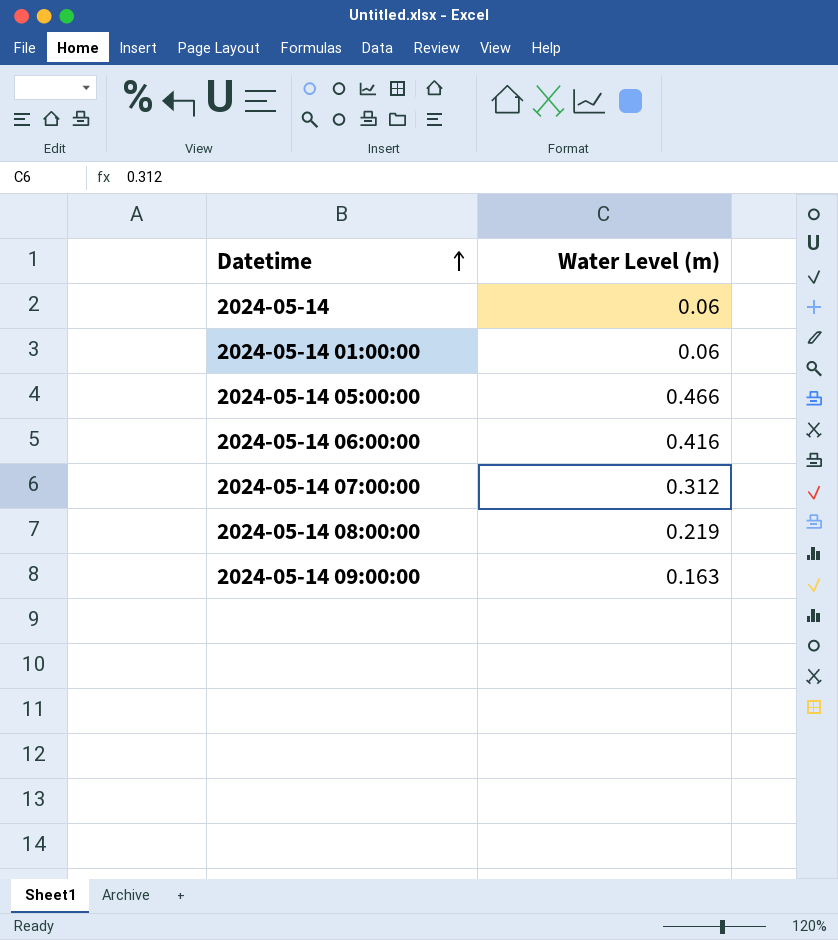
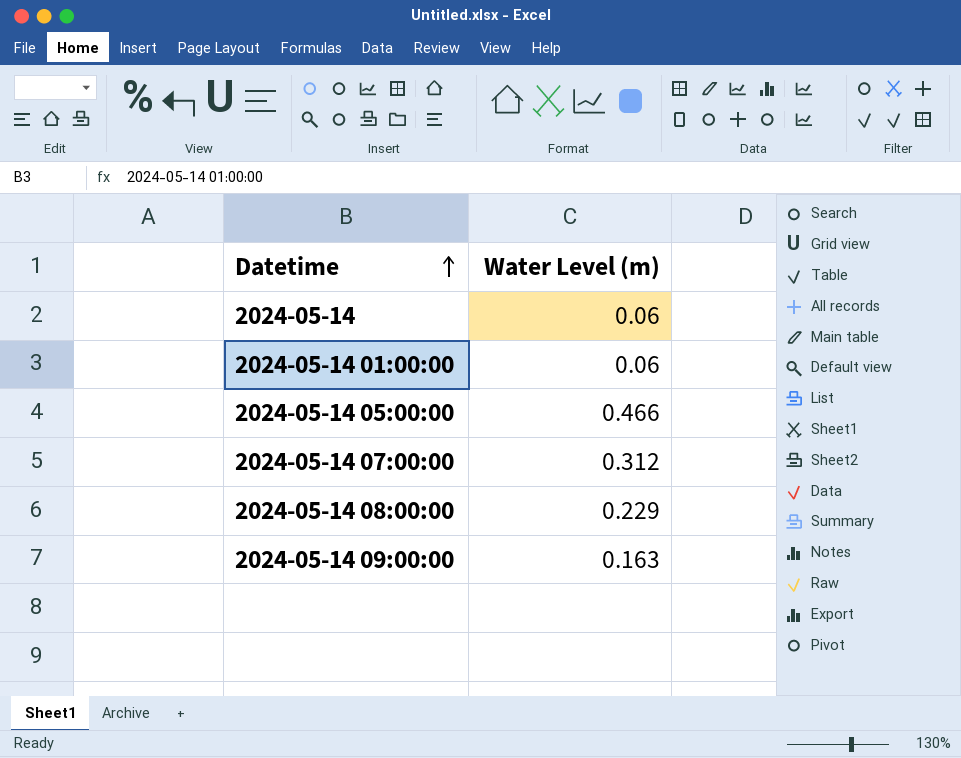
row 2024-05-14 06:00:00: 0.416 -> none
2024-05-14 08:00:00 | Water Level (m): 0.219 -> 0.229

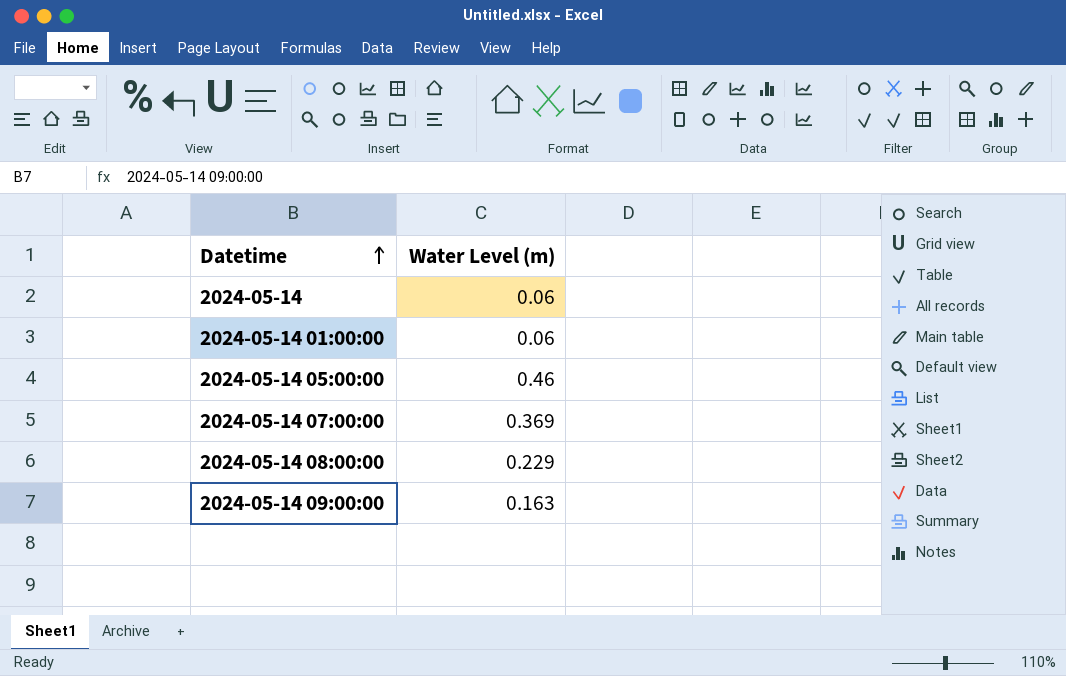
2024-05-14 05:00:00 | Water Level (m): 0.466 -> 0.46
2024-05-14 07:00:00 | Water Level (m): 0.312 -> 0.369

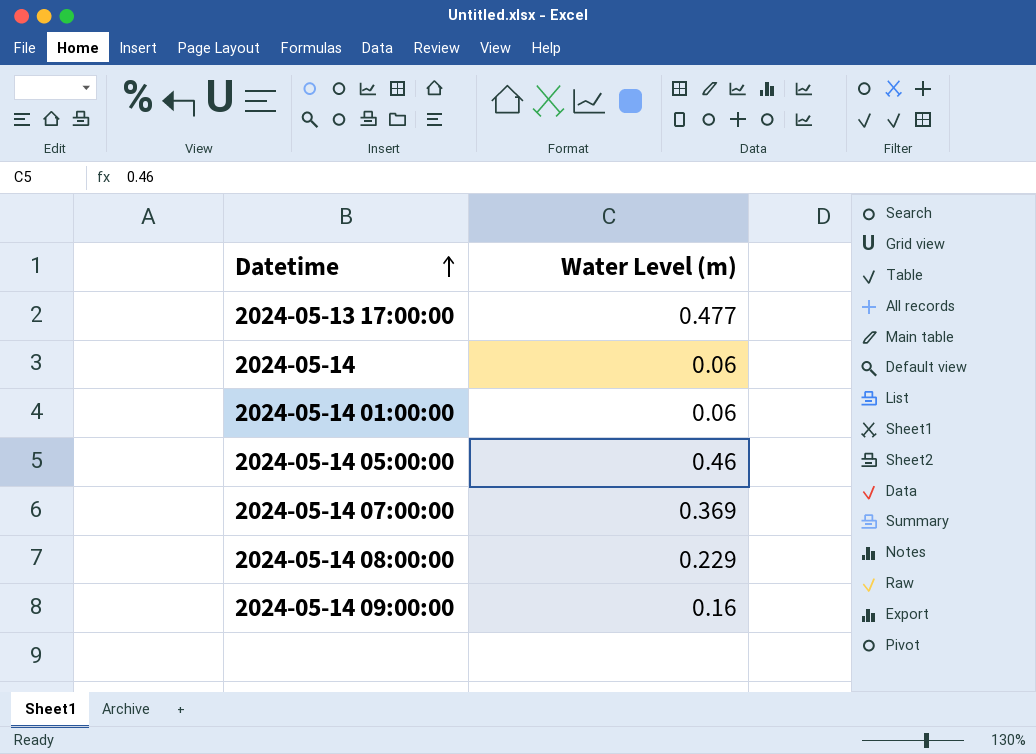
row 2024-05-13 17:00:00: none -> 0.477
2024-05-14 09:00:00 | Water Level (m): 0.163 -> 0.16

